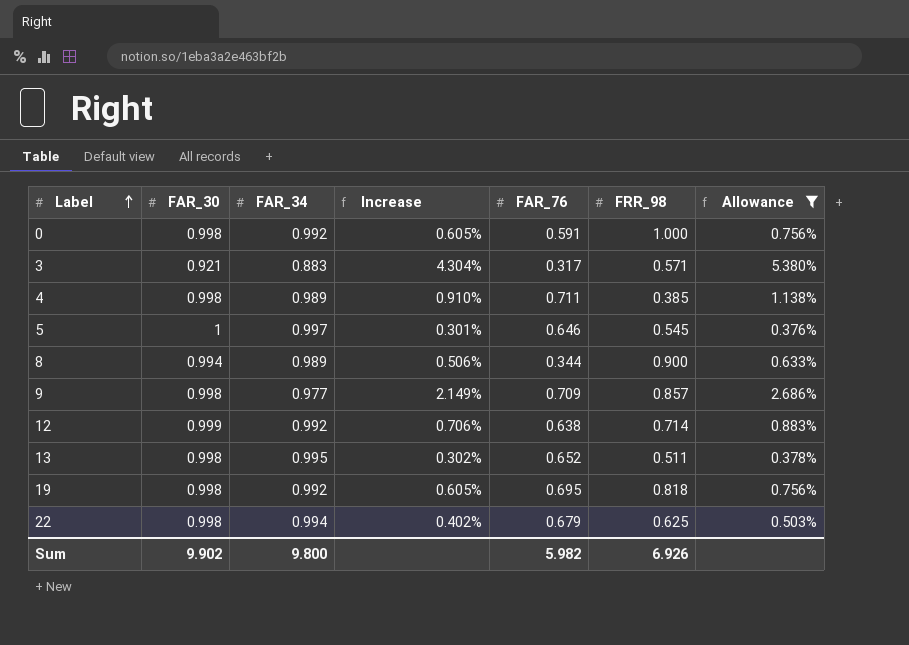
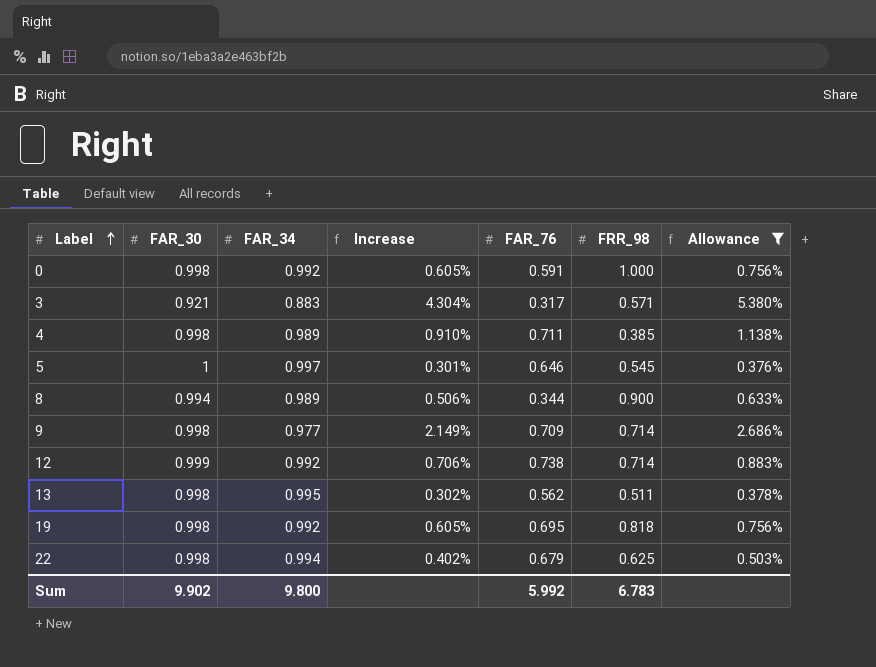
9 | FRR_98: 0.857 -> 0.714
12 | FAR_76: 0.638 -> 0.738
13 | FAR_76: 0.652 -> 0.562
Sum | FAR_76: 5.982 -> 5.992
Sum | FRR_98: 6.926 -> 6.783

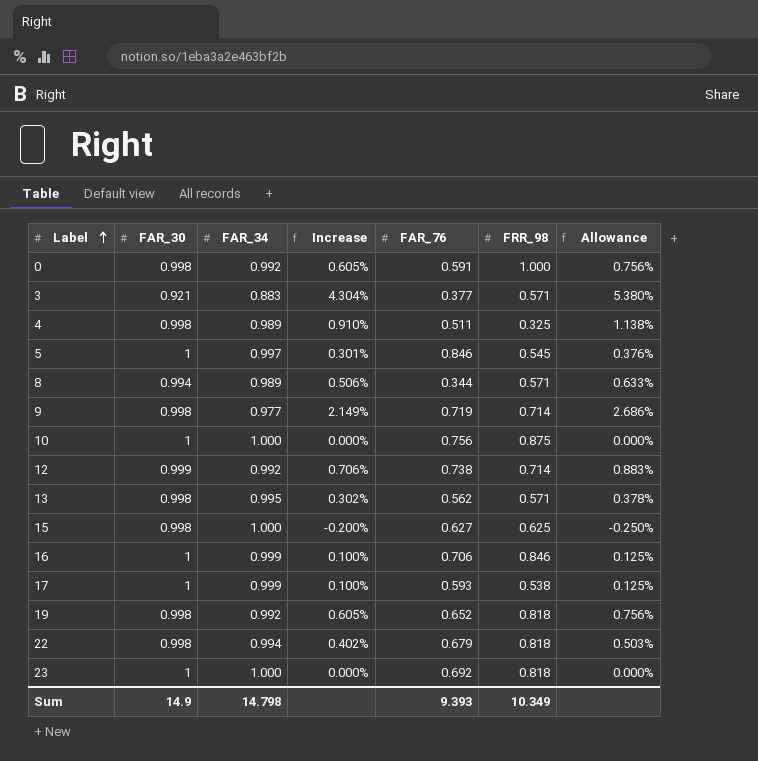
filter: Allowance >= 0.376% -> none
3 | FAR_76: 0.317 -> 0.377
4 | FAR_76: 0.711 -> 0.511
4 | FRR_98: 0.385 -> 0.325
5 | FAR_76: 0.646 -> 0.846
8 | FRR_98: 0.900 -> 0.571
9 | FAR_76: 0.709 -> 0.719
13 | FRR_98: 0.511 -> 0.571
19 | FAR_76: 0.695 -> 0.652
22 | FRR_98: 0.625 -> 0.818
Sum | FAR_30: 9.902 -> 14.9
Sum | FAR_34: 9.800 -> 14.798
Sum | FAR_76: 5.992 -> 9.393
Sum | FRR_98: 6.783 -> 10.349

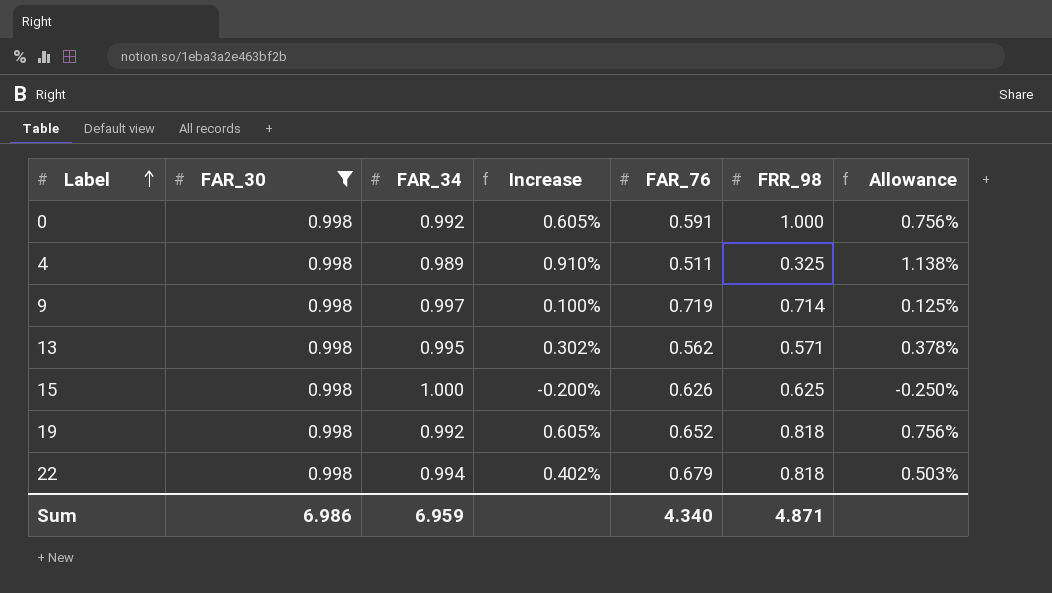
filter: none -> FAR_30 = 0.998
9 | FAR_34: 0.977 -> 0.997
9 | Increase: 2.149% -> 0.100%
9 | Allowance: 2.686% -> 0.125%
15 | FAR_76: 0.627 -> 0.626
Sum | FAR_30: 14.9 -> 6.986
Sum | FAR_34: 14.798 -> 6.959
Sum | FAR_76: 9.393 -> 4.340
Sum | FRR_98: 10.349 -> 4.871

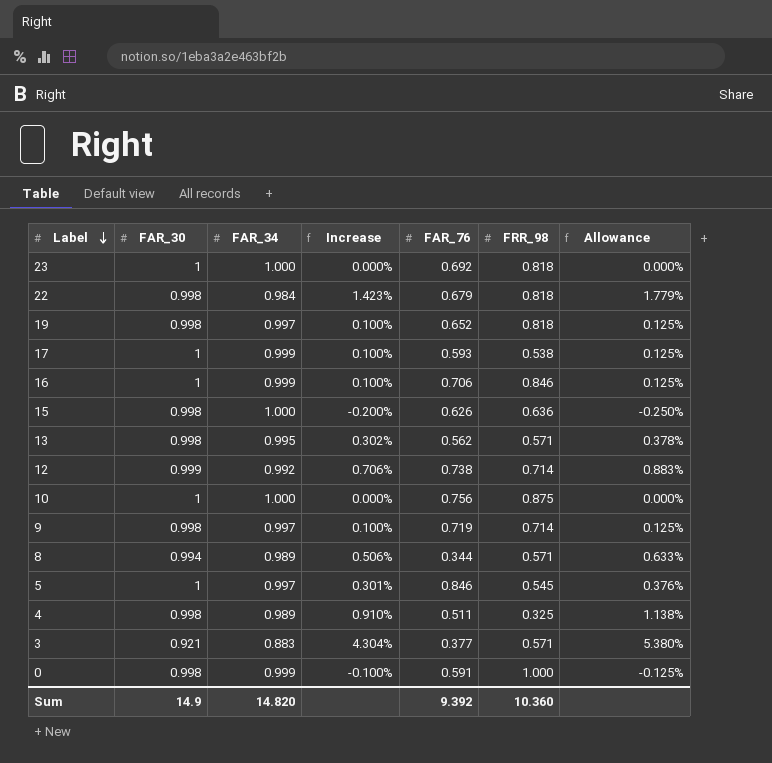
filter: FAR_30 = 0.998 -> none
row order: Label ascending -> Label descending
22 | FAR_34: 0.994 -> 0.984
22 | Increase: 0.402% -> 1.423%
22 | Allowance: 0.503% -> 1.779%
19 | FAR_34: 0.992 -> 0.997
19 | Increase: 0.605% -> 0.100%
19 | Allowance: 0.756% -> 0.125%
15 | FRR_98: 0.625 -> 0.636
0 | FAR_34: 0.992 -> 0.999
0 | Increase: 0.605% -> -0.100%
0 | Allowance: 0.756% -> -0.125%
Sum | FAR_30: 6.986 -> 14.9
Sum | FAR_34: 6.959 -> 14.820
Sum | FAR_76: 4.340 -> 9.392
Sum | FRR_98: 4.871 -> 10.360

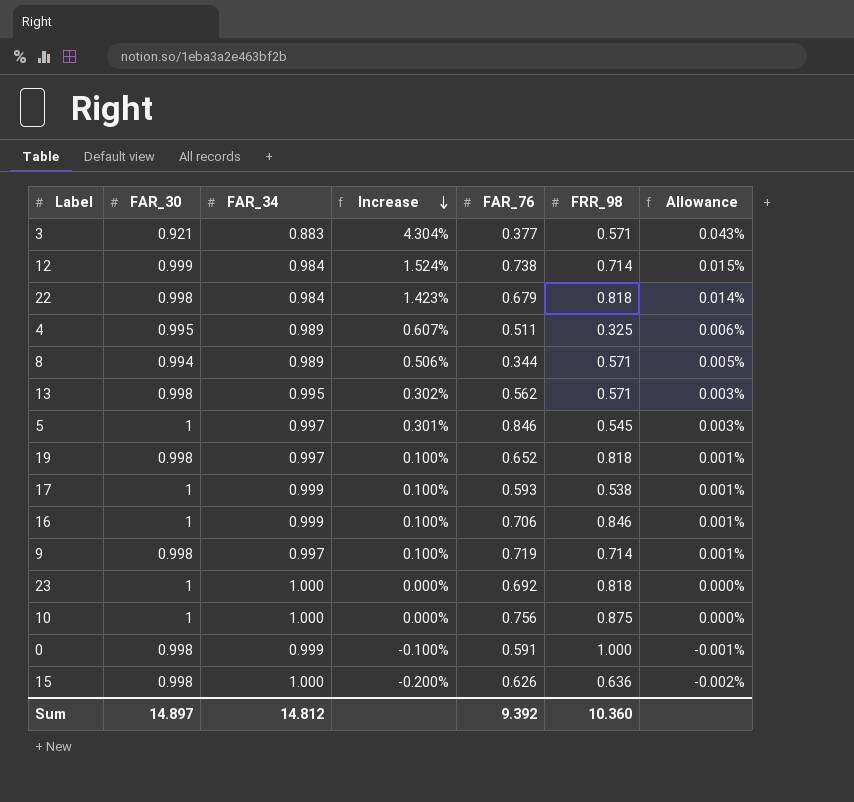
row order: Label descending -> Increase descending
column Allowance | formula: [Increase] * 1.25 -> [Increase] * 0.01
12 | FAR_34: 0.992 -> 0.984
12 | Increase: 0.706% -> 1.524%
4 | FAR_30: 0.998 -> 0.995
4 | Increase: 0.910% -> 0.607%
Sum | FAR_30: 14.9 -> 14.897
Sum | FAR_34: 14.820 -> 14.812

